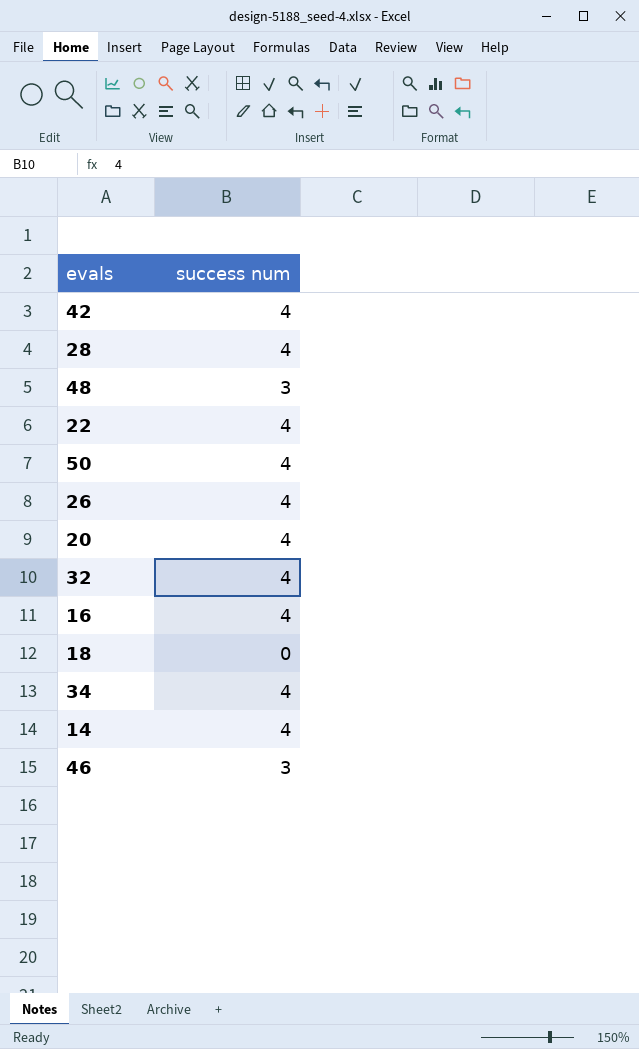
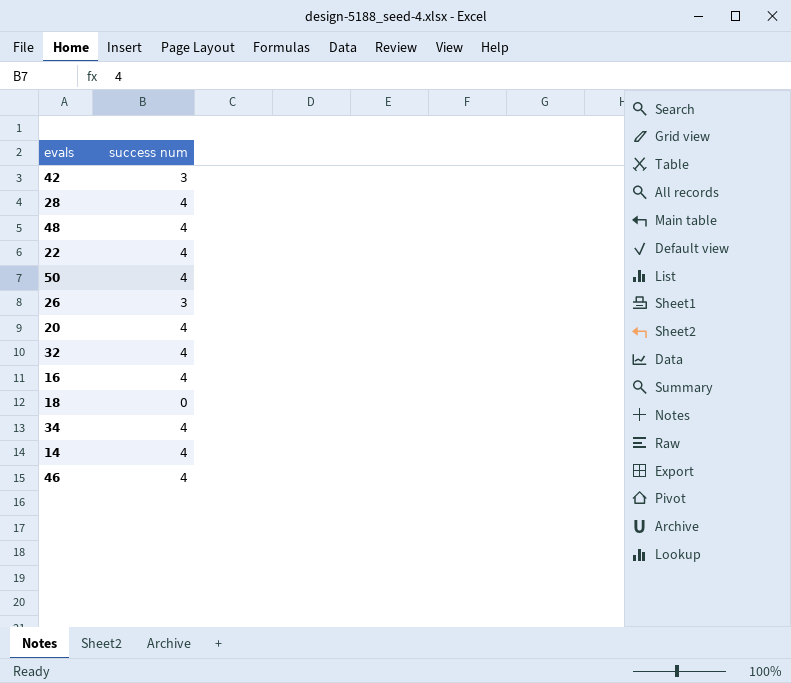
42 | success num: 4 -> 3
48 | success num: 3 -> 4
26 | success num: 4 -> 3
46 | success num: 3 -> 4

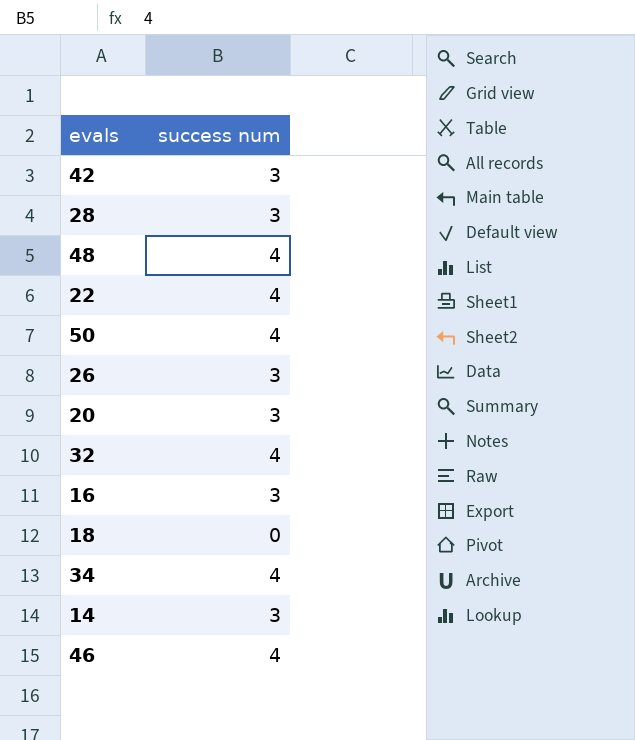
28 | success num: 4 -> 3
20 | success num: 4 -> 3
16 | success num: 4 -> 3
14 | success num: 4 -> 3

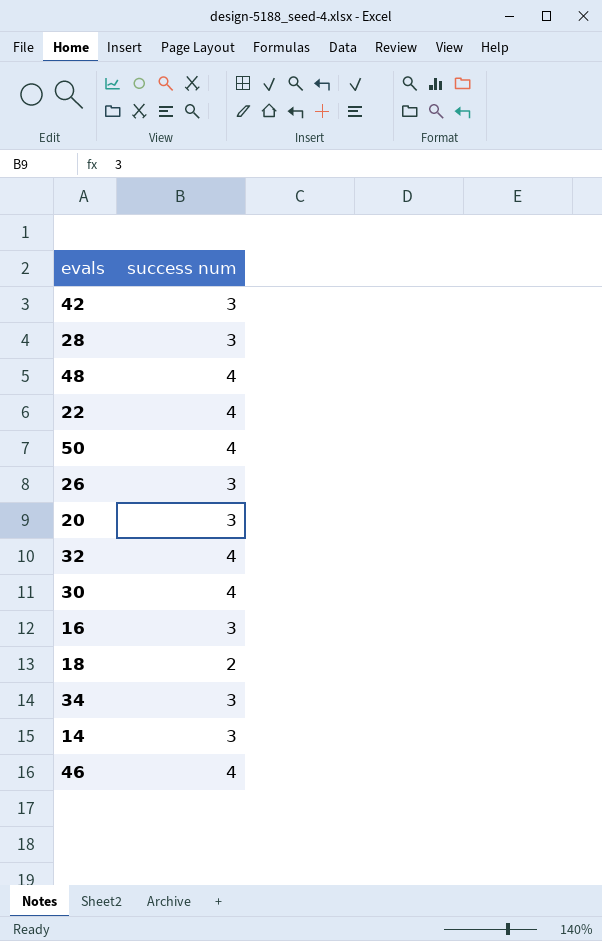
row 30: none -> 4
18 | success num: 0 -> 2
34 | success num: 4 -> 3

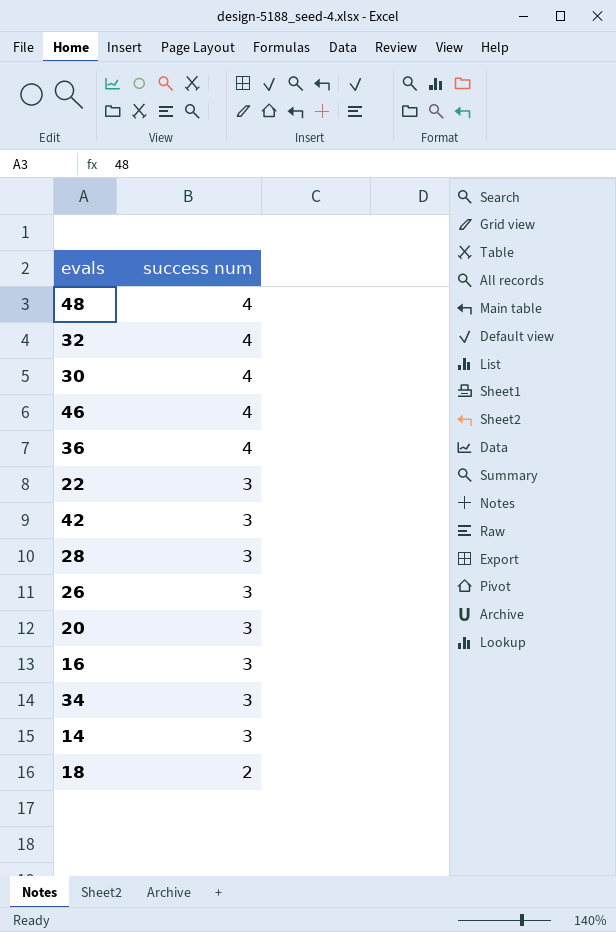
row order: none -> success num descending
row 50: 4 -> none
row 36: none -> 4
22 | success num: 4 -> 3

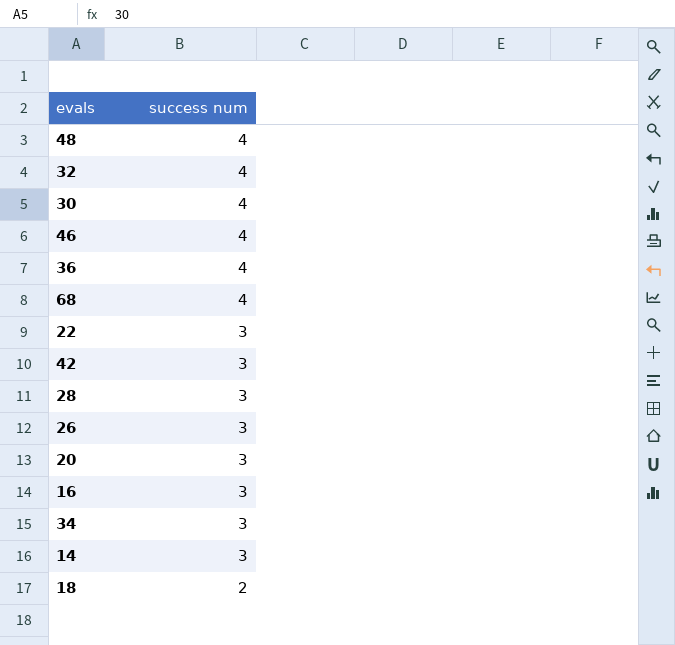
row 68: none -> 4

